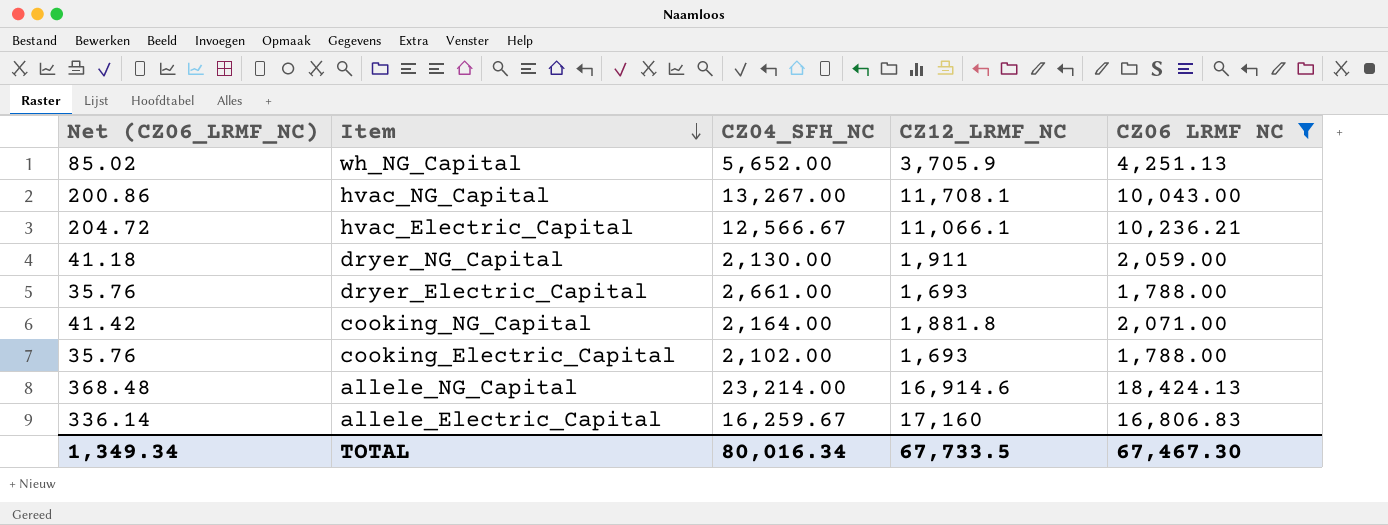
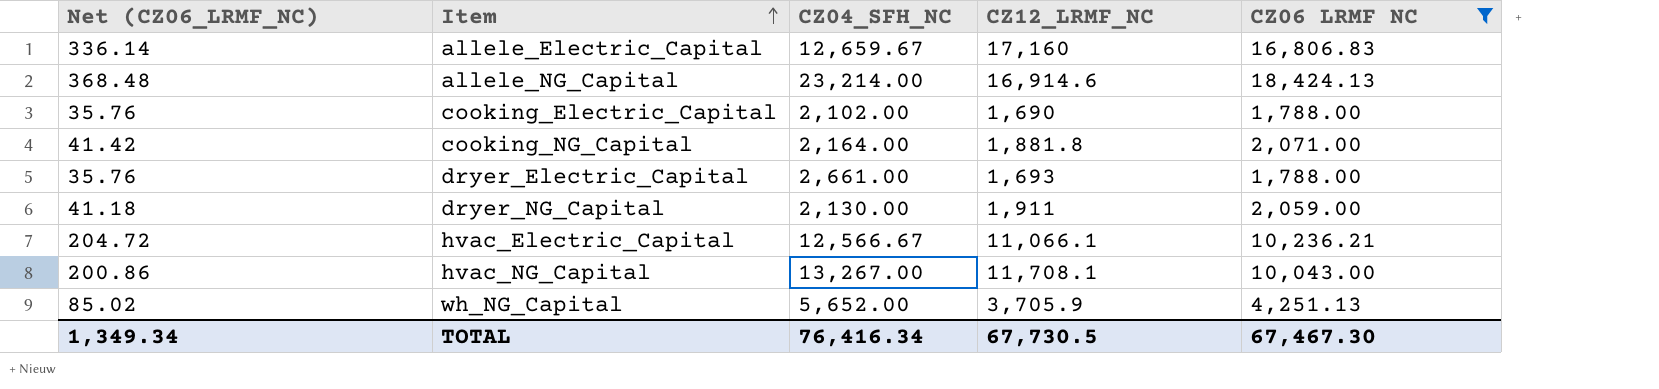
row order: Item descending -> Item ascending
allele_Electric_Capital | CZ04_SFH_NC: 16,259.67 -> 12,659.67
cooking_Electric_Capital | CZ12_LRMF_NC: 1,693 -> 1,690
TOTAL | CZ04_SFH_NC: 80,016.34 -> 76,416.34
TOTAL | CZ12_LRMF_NC: 67,733.5 -> 67,730.5

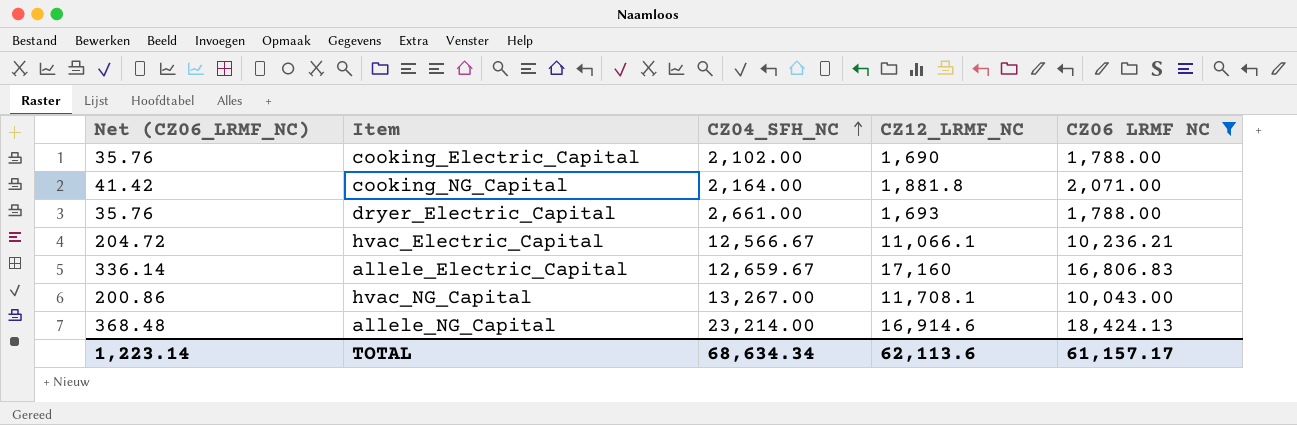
row order: Item ascending -> CZ04_SFH_NC ascending
row dryer_NG_Capital: 41.18 | 2,130.00 | 1,911 | 2,059.00 -> none
row wh_NG_Capital: 85.02 | 5,652.00 | 3,705.9 | 4,251.13 -> none
TOTAL | Net (CZ06_LRMF_NC): 1,349.34 -> 1,223.14
TOTAL | CZ04_SFH_NC: 76,416.34 -> 68,634.34
TOTAL | CZ12_LRMF_NC: 67,730.5 -> 62,113.6
TOTAL | CZ06 LRMF NC: 67,467.30 -> 61,157.17

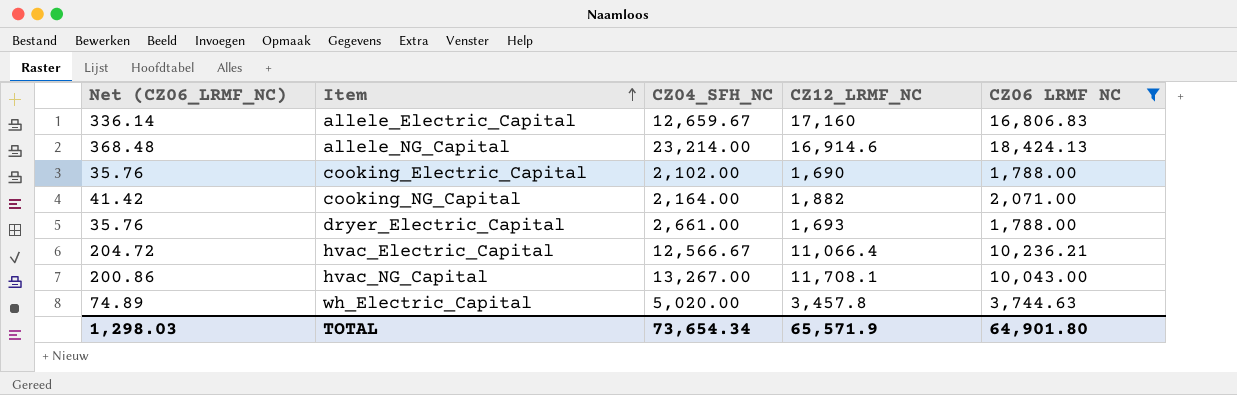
row order: CZ04_SFH_NC ascending -> Item ascending
cooking_NG_Capital | CZ12_LRMF_NC: 1,881.8 -> 1,882
hvac_Electric_Capital | CZ12_LRMF_NC: 11,066.1 -> 11,066.4
row wh_Electric_Capital: none -> 74.89 | 5,020.00 | 3,457.8 | 3,744.63
TOTAL | Net (CZ06_LRMF_NC): 1,223.14 -> 1,298.03
TOTAL | CZ04_SFH_NC: 68,634.34 -> 73,654.34
TOTAL | CZ12_LRMF_NC: 62,113.6 -> 65,571.9
TOTAL | CZ06 LRMF NC: 61,157.17 -> 64,901.80

